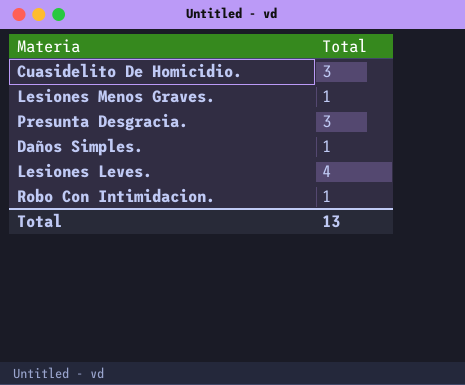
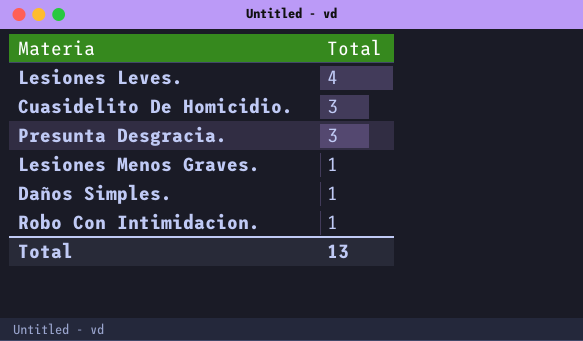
row order: none -> Total descending

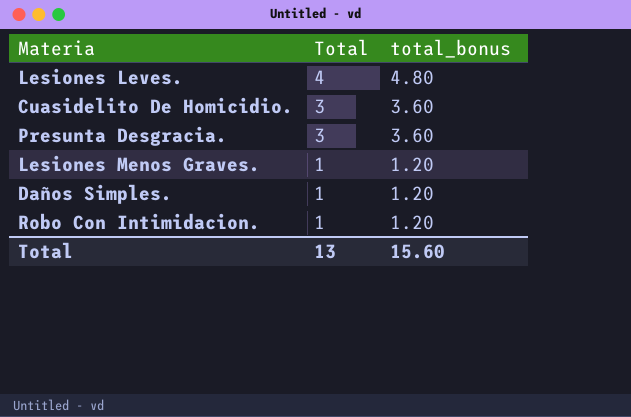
column total_bonus | formula: none -> [Total] * 1.2

